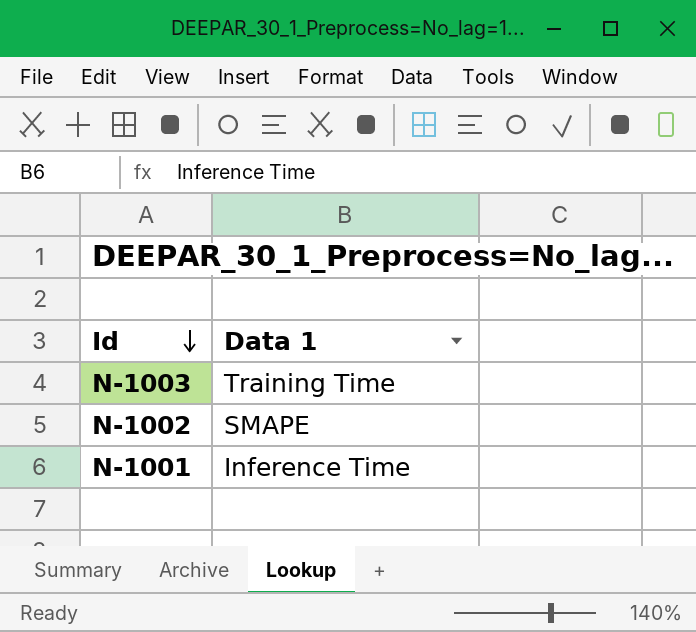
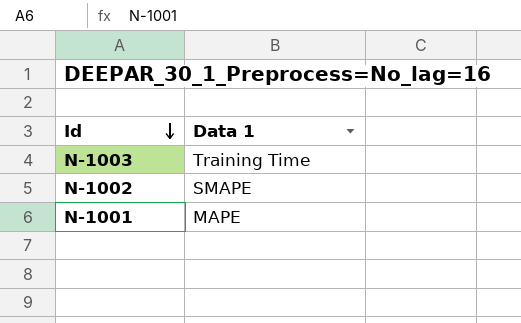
N-1001 | Data 1: Inference Time -> MAPE

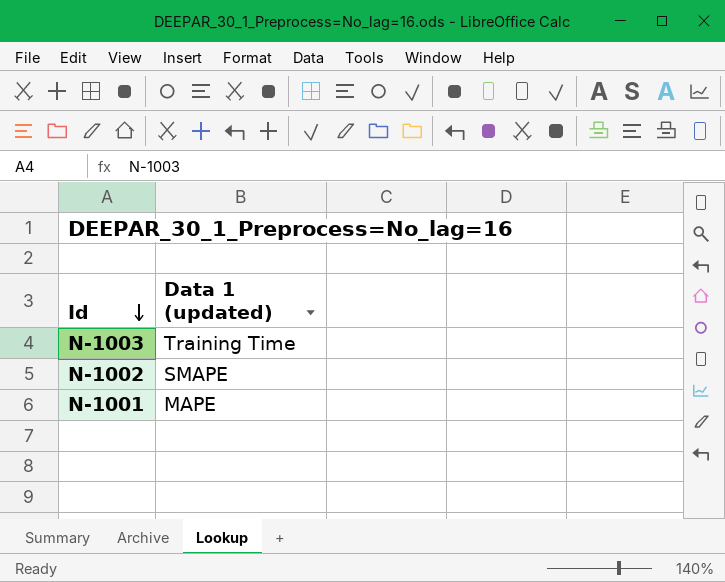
column name: Data 1 -> Data 1 (updated)

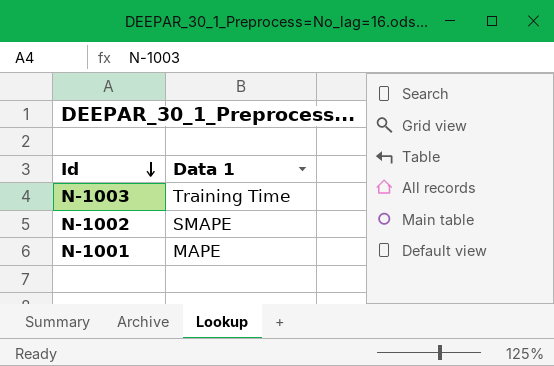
column name: Data 1 (updated) -> Data 1

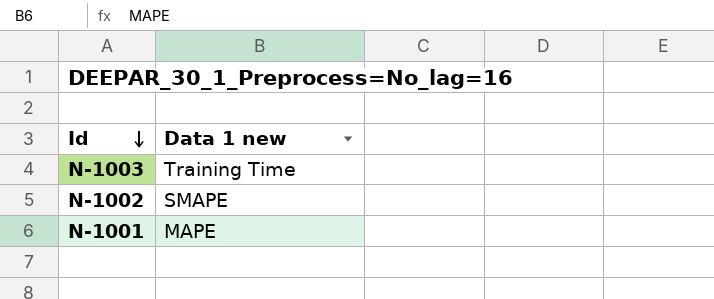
column name: Data 1 -> Data 1 new

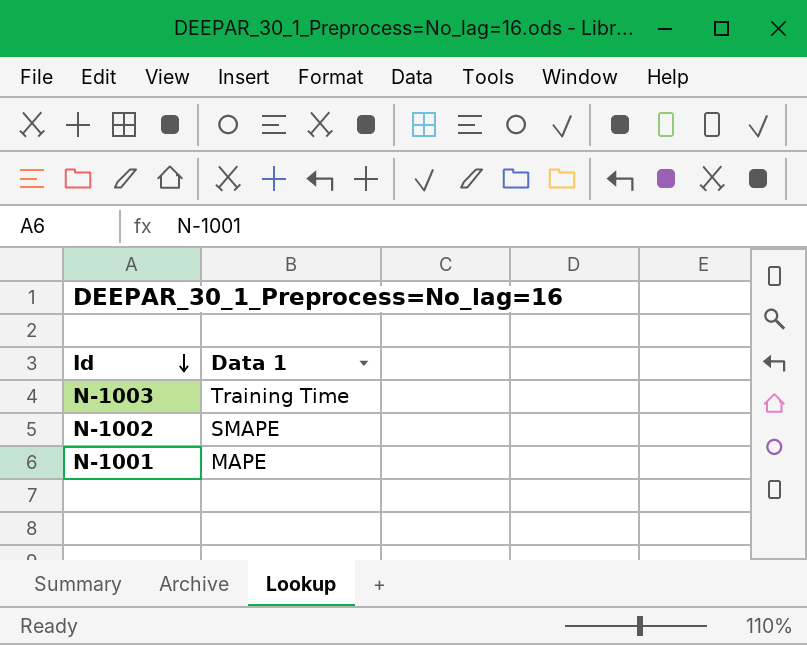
column name: Data 1 new -> Data 1

